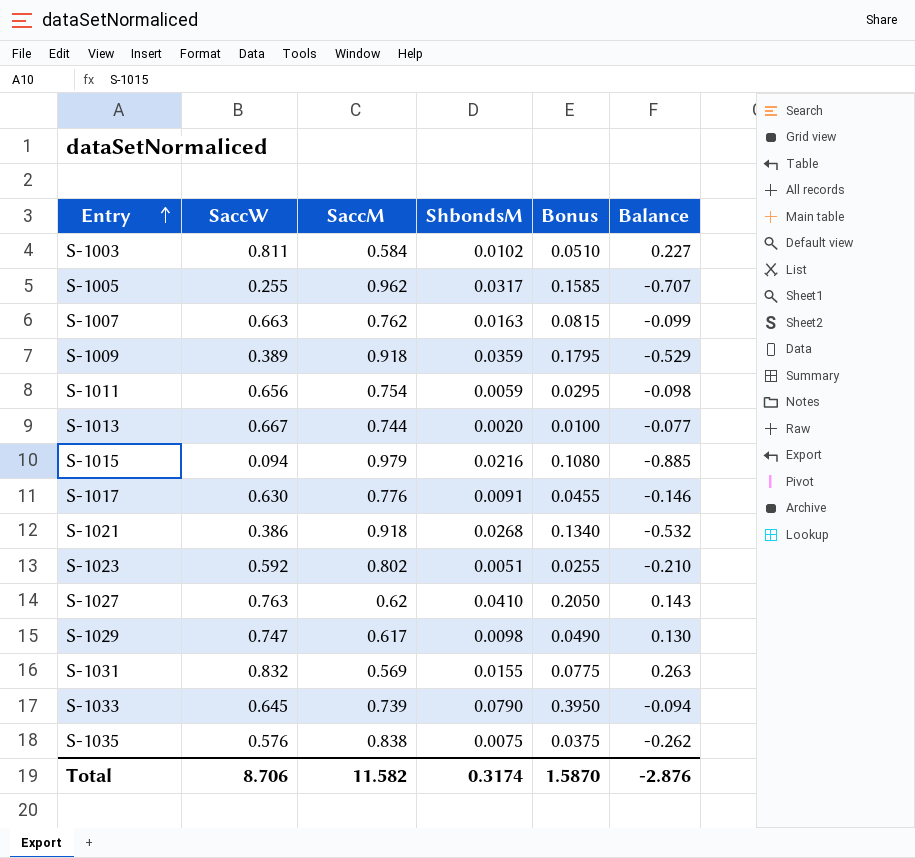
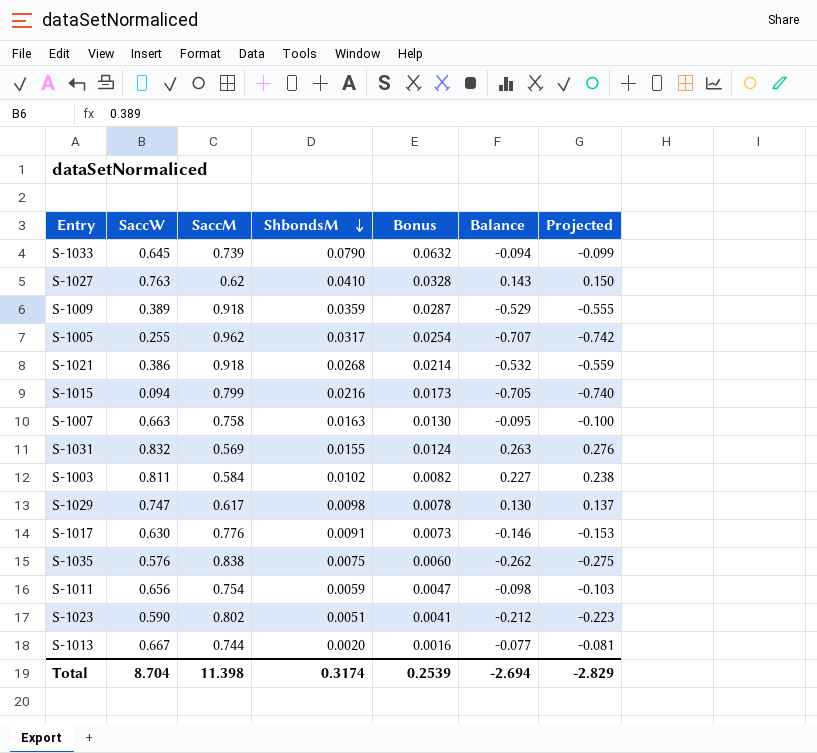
row order: Entry ascending -> ShbondsM descending
column Bonus | formula: [ShbondsM] * 5 -> [ShbondsM] * 0.8
column Projected | formula: none -> [Balance] * 1.05
S-1015 | SaccM: 0.979 -> 0.799
S-1015 | Balance: -0.885 -> -0.705
S-1007 | SaccM: 0.762 -> 0.758
S-1007 | Balance: -0.099 -> -0.095
S-1023 | SaccW: 0.592 -> 0.590
S-1023 | Balance: -0.210 -> -0.212
Total | SaccW: 8.706 -> 8.704
Total | SaccM: 11.582 -> 11.398
Total | Bonus: 1.5870 -> 0.2539
Total | Balance: -2.876 -> -2.694

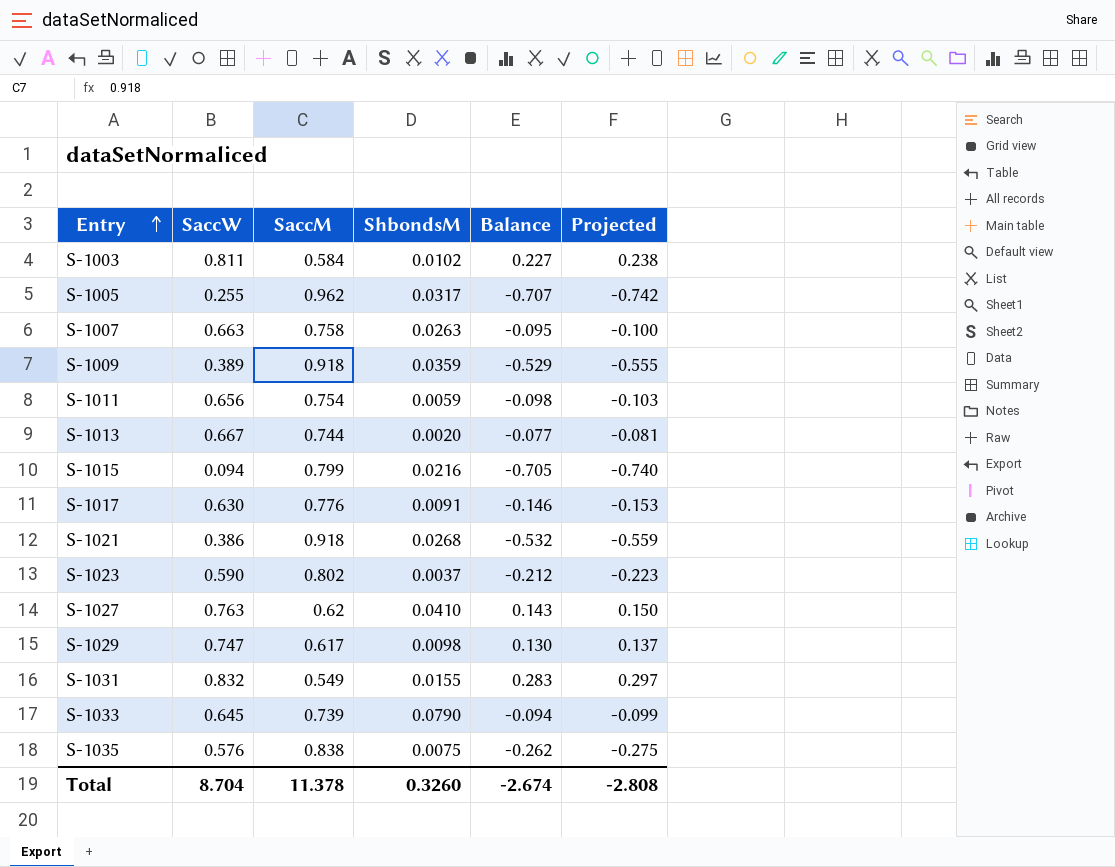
row order: ShbondsM descending -> Entry ascending
column Bonus | formula: [ShbondsM] * 0.8 -> none
S-1007 | ShbondsM: 0.0163 -> 0.0263
S-1023 | ShbondsM: 0.0051 -> 0.0037
S-1031 | SaccM: 0.569 -> 0.549
S-1031 | Balance: 0.263 -> 0.283
S-1031 | Projected: 0.276 -> 0.297
Total | SaccM: 11.398 -> 11.378
Total | ShbondsM: 0.3174 -> 0.3260
Total | Balance: -2.694 -> -2.674
Total | Projected: -2.829 -> -2.808

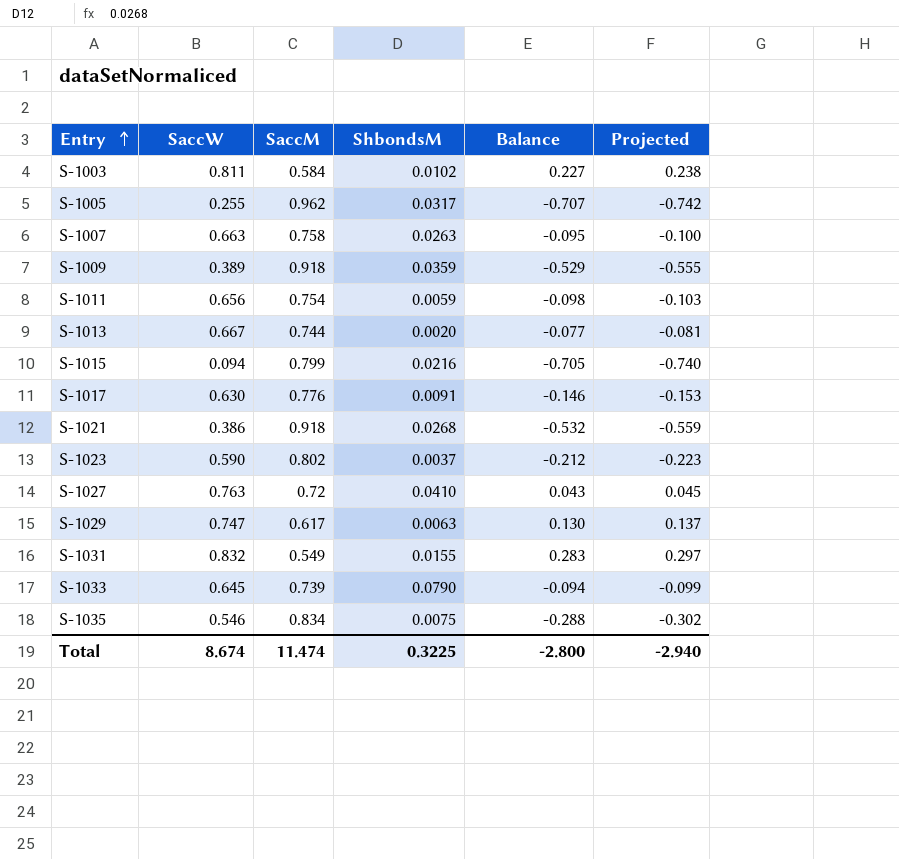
S-1027 | SaccM: 0.62 -> 0.72
S-1027 | Balance: 0.143 -> 0.043
S-1027 | Projected: 0.150 -> 0.045
S-1029 | ShbondsM: 0.0098 -> 0.0063
S-1035 | SaccW: 0.576 -> 0.546
S-1035 | SaccM: 0.838 -> 0.834
S-1035 | Balance: -0.262 -> -0.288
S-1035 | Projected: -0.275 -> -0.302
Total | SaccW: 8.704 -> 8.674
Total | SaccM: 11.378 -> 11.474
Total | ShbondsM: 0.3260 -> 0.3225
Total | Balance: -2.674 -> -2.800
Total | Projected: -2.808 -> -2.940

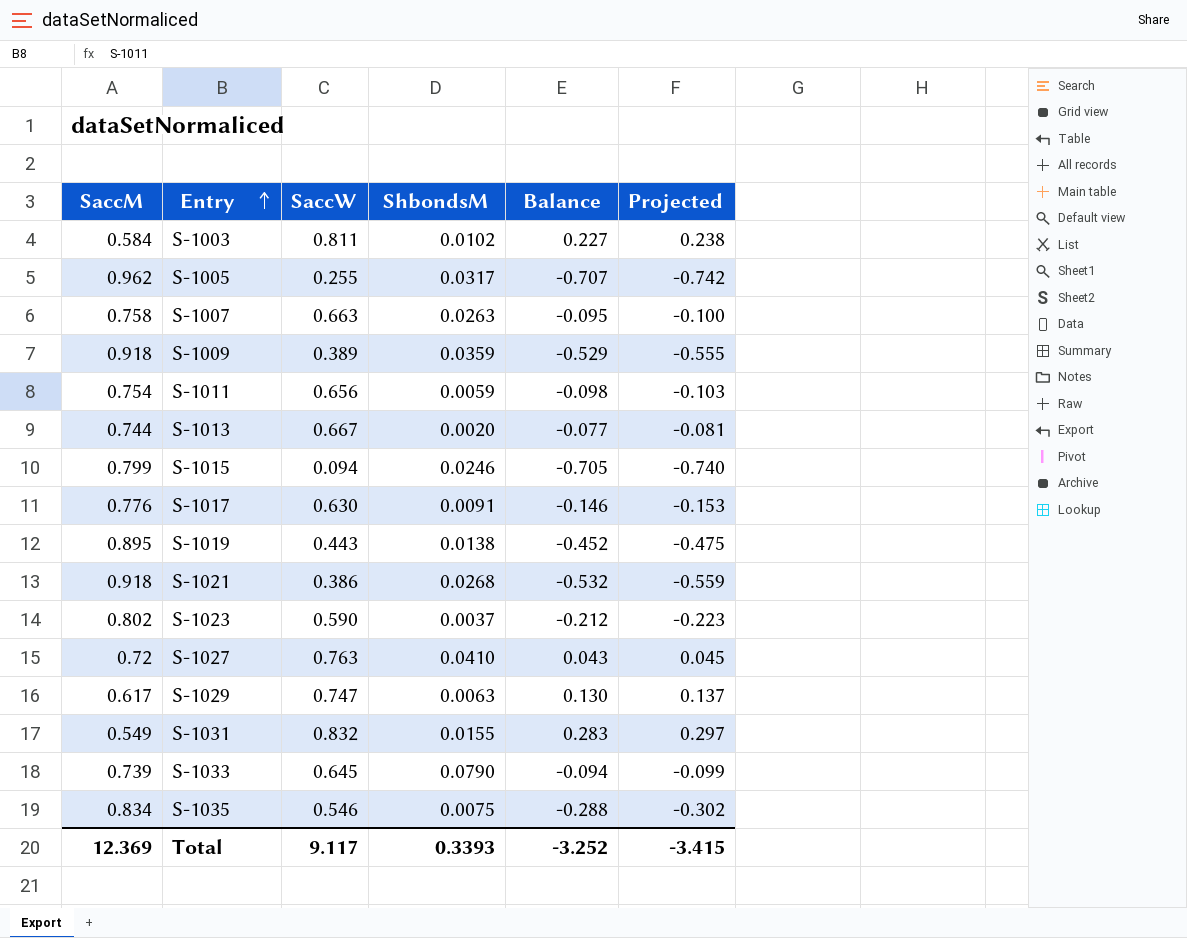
column SaccM | position: 3 -> 1
S-1015 | ShbondsM: 0.0216 -> 0.0246
row S-1019: none -> 0.895 | 0.443 | 0.0138 | -0.452 | -0.475
Total | SaccM: 11.474 -> 12.369
Total | SaccW: 8.674 -> 9.117
Total | ShbondsM: 0.3225 -> 0.3393
Total | Balance: -2.800 -> -3.252
Total | Projected: -2.940 -> -3.415

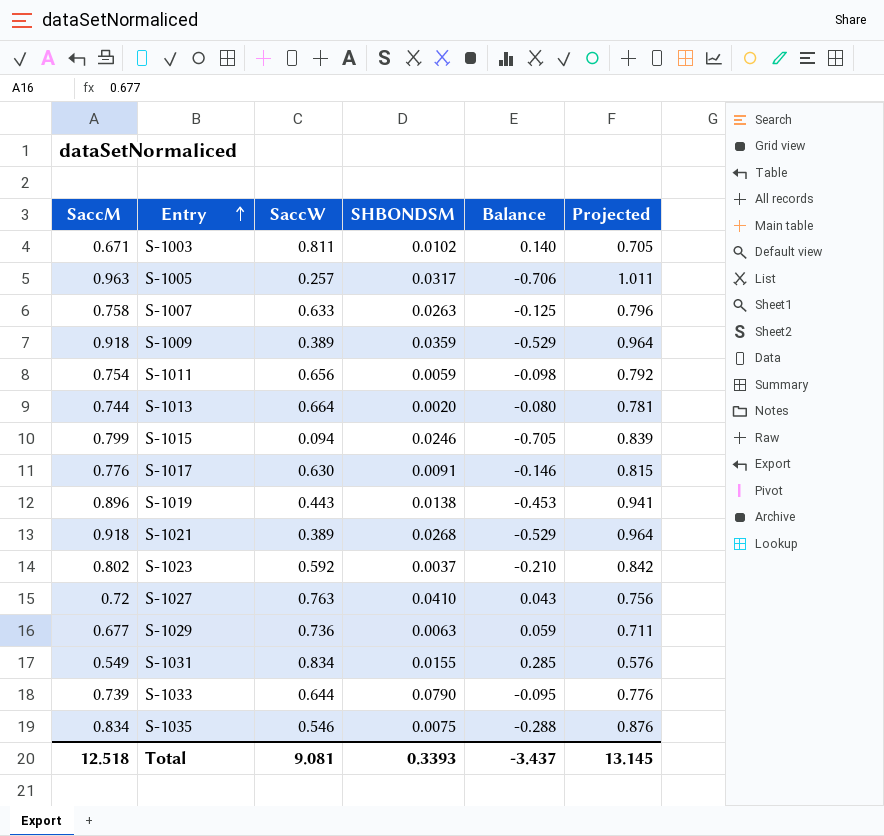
column name: ShbondsM -> SHBONDSM
column Projected | formula: [Balance] * 1.05 -> [SaccM] * 1.05
S-1003 | SaccM: 0.584 -> 0.671
S-1003 | Balance: 0.227 -> 0.140
S-1005 | SaccM: 0.962 -> 0.963
S-1005 | SaccW: 0.255 -> 0.257
S-1005 | Balance: -0.707 -> -0.706
S-1007 | SaccW: 0.663 -> 0.633
S-1007 | Balance: -0.095 -> -0.125
S-1013 | SaccW: 0.667 -> 0.664
S-1013 | Balance: -0.077 -> -0.080
S-1019 | SaccM: 0.895 -> 0.896
S-1019 | Balance: -0.452 -> -0.453
S-1021 | SaccW: 0.386 -> 0.389
S-1021 | Balance: -0.532 -> -0.529
S-1023 | SaccW: 0.590 -> 0.592
S-1023 | Balance: -0.212 -> -0.210
S-1029 | SaccM: 0.617 -> 0.677
S-1029 | SaccW: 0.747 -> 0.736
S-1029 | Balance: 0.130 -> 0.059
S-1031 | SaccW: 0.832 -> 0.834
S-1031 | Balance: 0.283 -> 0.285
S-1033 | SaccW: 0.645 -> 0.644
S-1033 | Balance: -0.094 -> -0.095
Total | SaccM: 12.369 -> 12.518
Total | SaccW: 9.117 -> 9.081
Total | Balance: -3.252 -> -3.437
Total | Projected: -3.415 -> 13.145

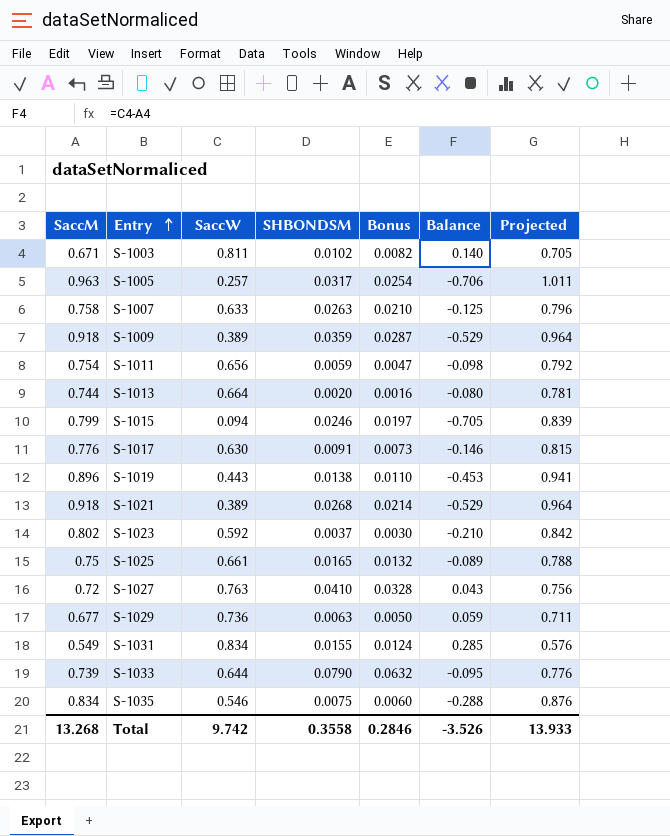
column Bonus | formula: none -> [SHBONDSM] * 0.8
row S-1025: none -> 0.75 | 0.661 | 0.0165 | 0.0132 | -0.089 | 0.788
Total | SaccM: 12.518 -> 13.268
Total | SaccW: 9.081 -> 9.742
Total | SHBONDSM: 0.3393 -> 0.3558
Total | Balance: -3.437 -> -3.526
Total | Projected: 13.145 -> 13.933

